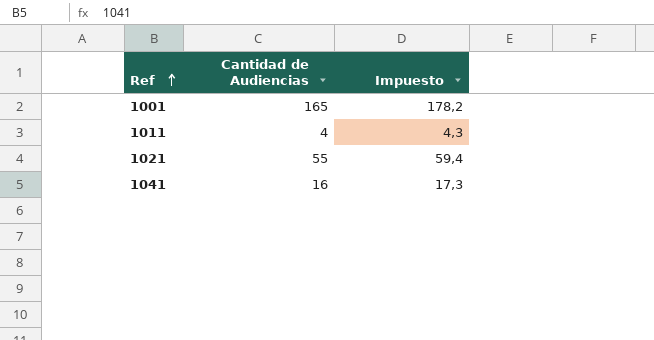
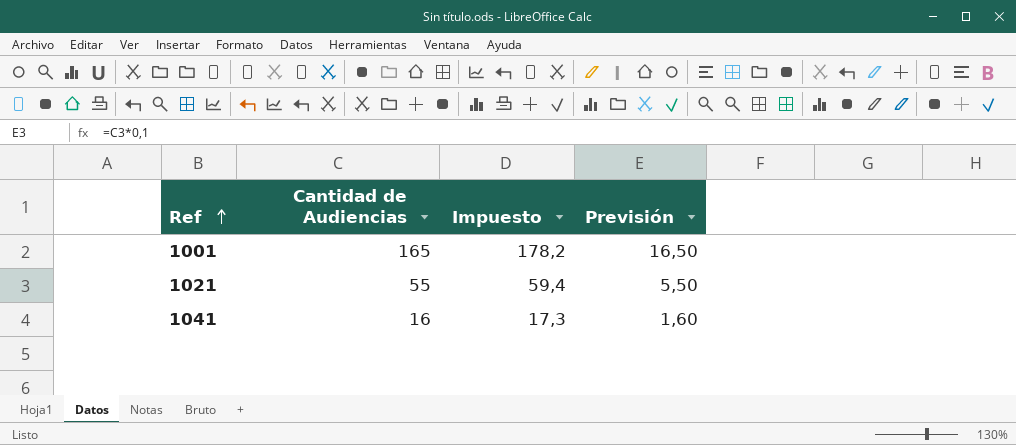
column Previsión | formula: none -> [Cantidad de Audiencias] * 0,1
row 1011: 4 | 4,3 -> none

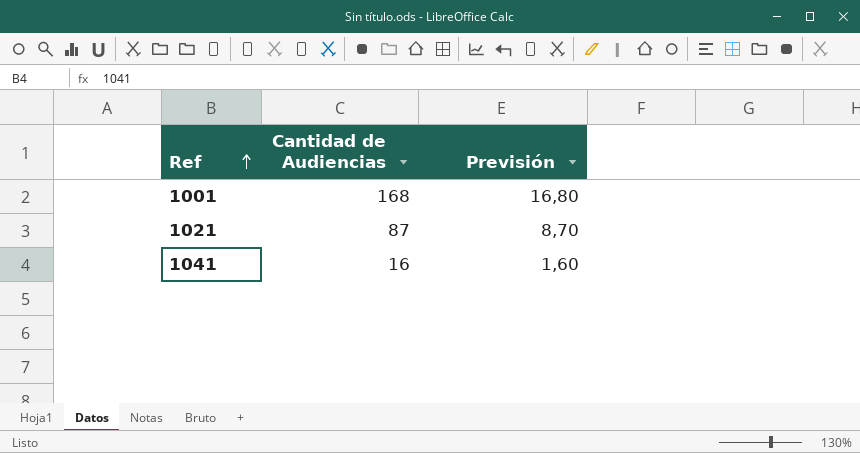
column Impuesto | formula: [Cantidad de Audiencias] * 1,08 -> none
1001 | Cantidad de Audiencias: 165 -> 168
1001 | Previsión: 16,50 -> 16,80
1021 | Cantidad de Audiencias: 55 -> 87
1021 | Previsión: 5,50 -> 8,70

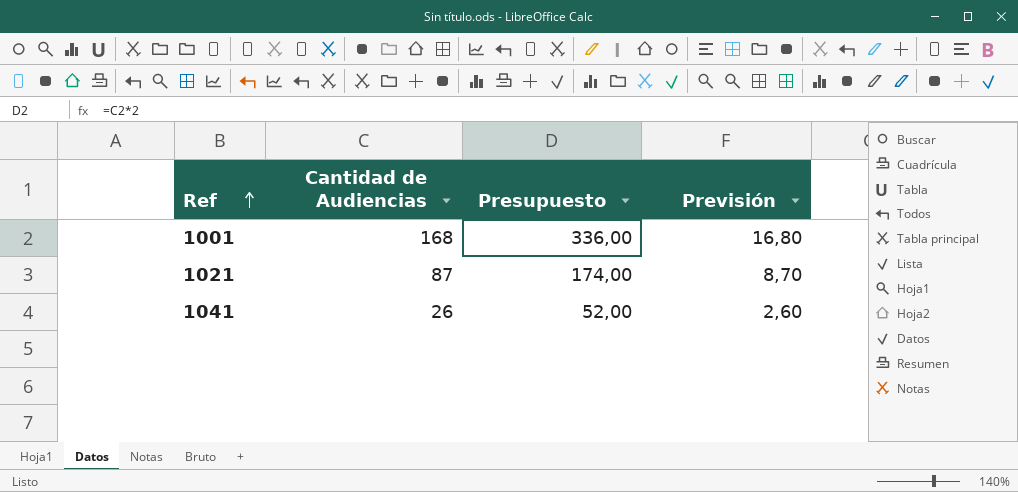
column Presupuesto | formula: none -> [Cantidad de Audiencias] * 2
1041 | Cantidad de Audiencias: 16 -> 26
1041 | Previsión: 1,60 -> 2,60

